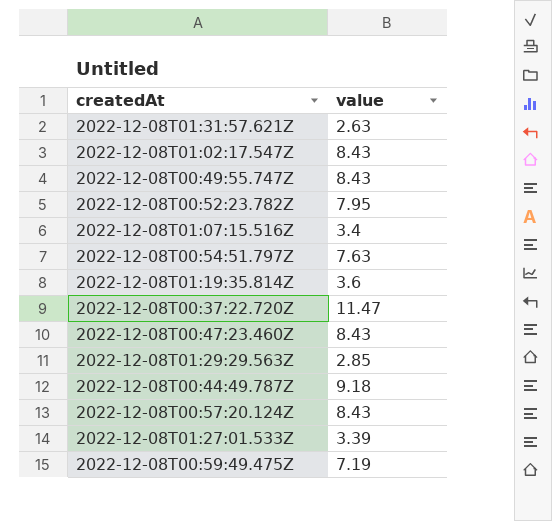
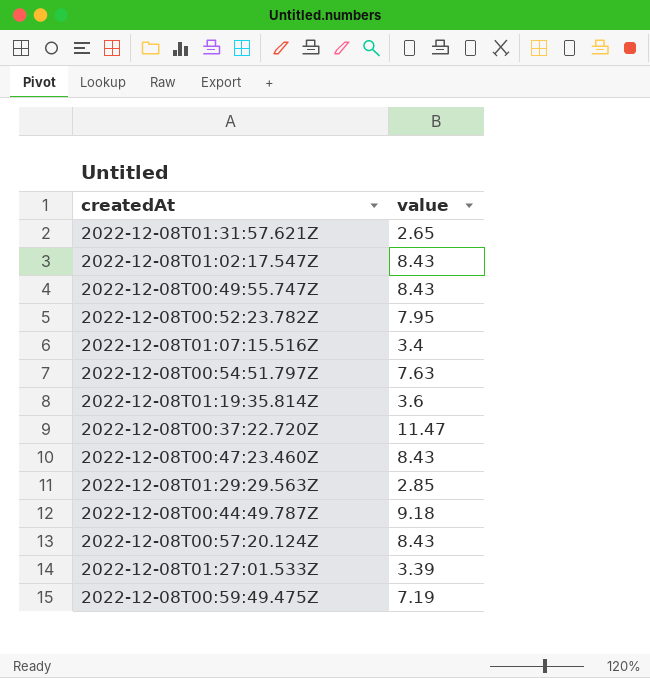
2022-12-08T01:31:57.621Z | value: 2.63 -> 2.65

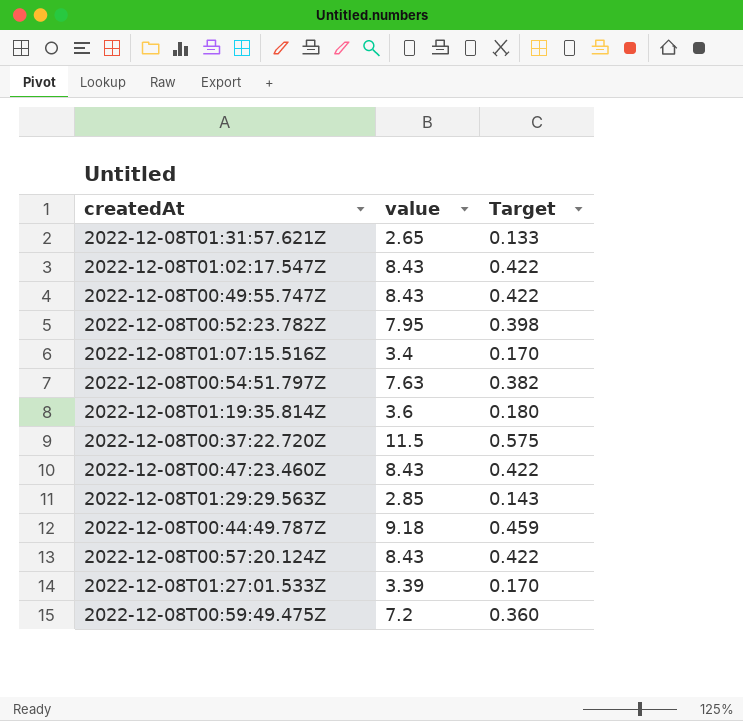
column Target | formula: none -> [value] * 0.05
2022-12-08T00:37:22.720Z | value: 11.47 -> 11.5
2022-12-08T00:59:49.475Z | value: 7.19 -> 7.2

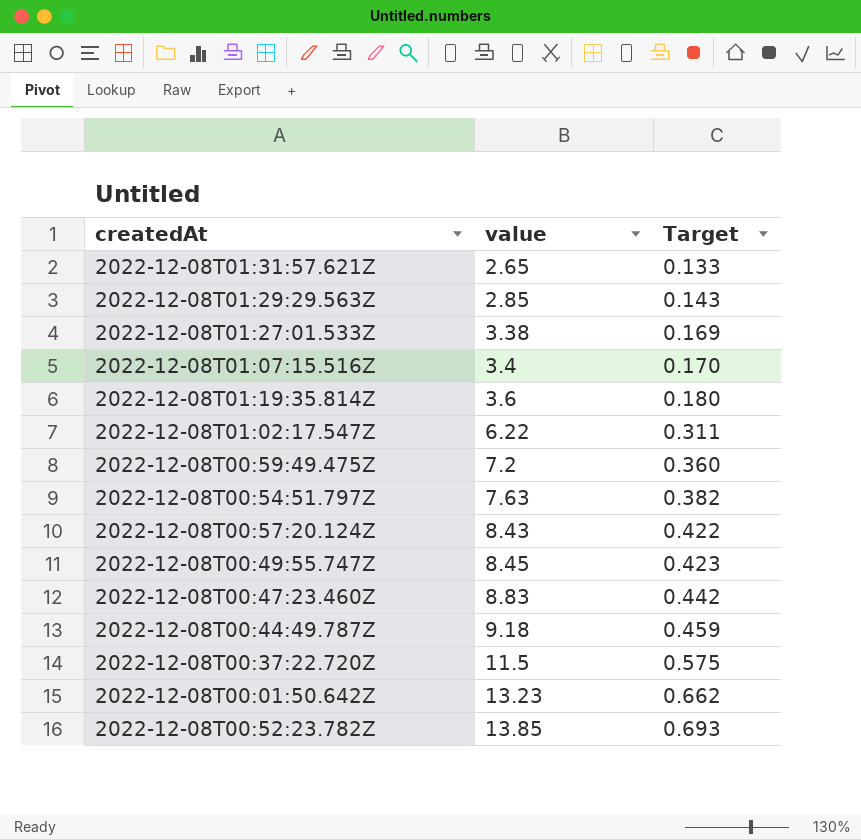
row order: none -> value ascending
2022-12-08T01:27:01.533Z | value: 3.39 -> 3.38
2022-12-08T01:27:01.533Z | Target: 0.170 -> 0.169
2022-12-08T01:02:17.547Z | value: 8.43 -> 6.22
2022-12-08T01:02:17.547Z | Target: 0.422 -> 0.311
2022-12-08T00:49:55.747Z | value: 8.43 -> 8.45
2022-12-08T00:49:55.747Z | Target: 0.422 -> 0.423
2022-12-08T00:47:23.460Z | value: 8.43 -> 8.83
2022-12-08T00:47:23.460Z | Target: 0.422 -> 0.442
row 2022-12-08T00:01:50.642Z: none -> 13.23 | 0.662
2022-12-08T00:52:23.782Z | value: 7.95 -> 13.85
2022-12-08T00:52:23.782Z | Target: 0.398 -> 0.693

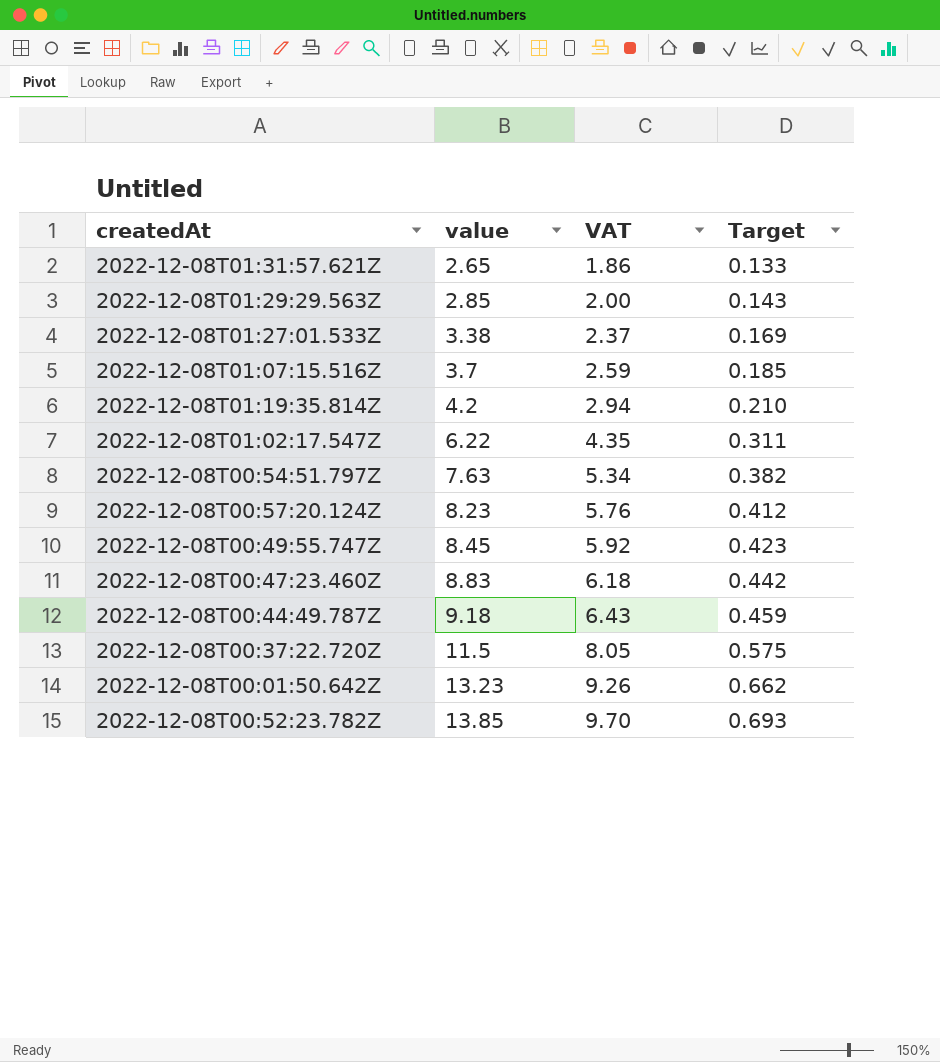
column VAT | formula: none -> [value] * 0.7
row 2022-12-08T00:59:49.475Z: 7.2 | 0.360 -> none
2022-12-08T01:07:15.516Z | value: 3.4 -> 3.7
2022-12-08T01:07:15.516Z | Target: 0.170 -> 0.185
2022-12-08T01:19:35.814Z | value: 3.6 -> 4.2
2022-12-08T01:19:35.814Z | Target: 0.180 -> 0.210
2022-12-08T00:57:20.124Z | value: 8.43 -> 8.23
2022-12-08T00:57:20.124Z | Target: 0.422 -> 0.412

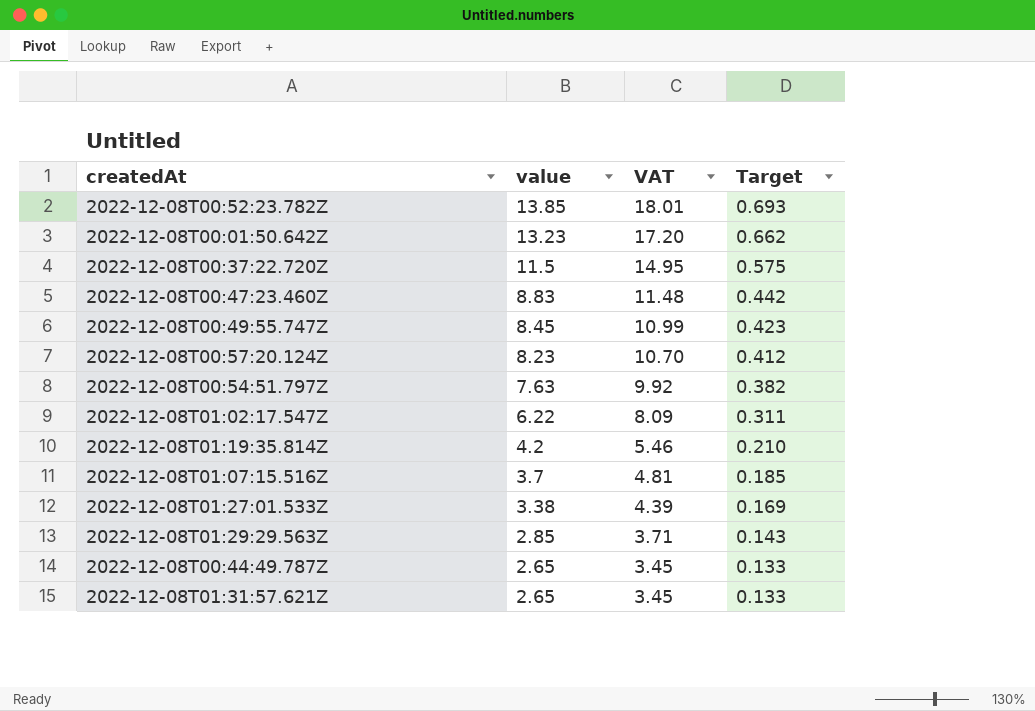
row order: value ascending -> value descending
column VAT | formula: [value] * 0.7 -> [value] * 1.3
2022-12-08T00:44:49.787Z | value: 9.18 -> 2.65
2022-12-08T00:44:49.787Z | Target: 0.459 -> 0.133

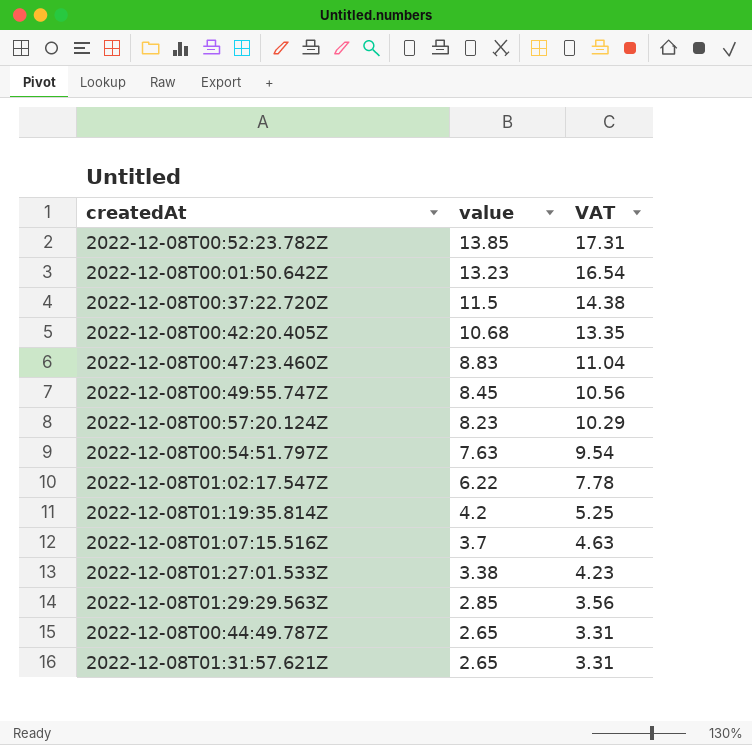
column Target | formula: [value] * 0.05 -> none
column VAT | formula: [value] * 1.3 -> [value] * 1.25
row 2022-12-08T00:42:20.405Z: none -> 10.68 | 13.35

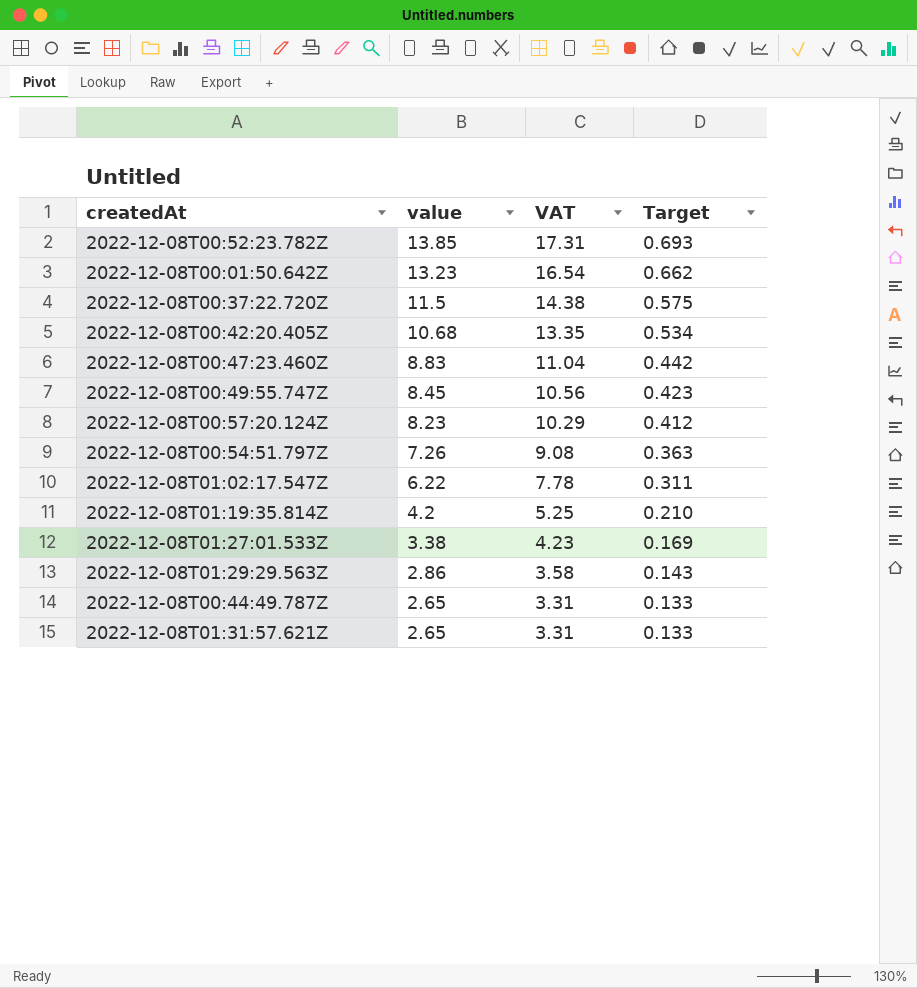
column Target | formula: none -> [value] * 0.05
row 2022-12-08T01:07:15.516Z: 3.7 | 4.63 -> none
2022-12-08T00:54:51.797Z | value: 7.63 -> 7.26
2022-12-08T00:54:51.797Z | VAT: 9.54 -> 9.08
2022-12-08T01:29:29.563Z | value: 2.85 -> 2.86
2022-12-08T01:29:29.563Z | VAT: 3.56 -> 3.58

